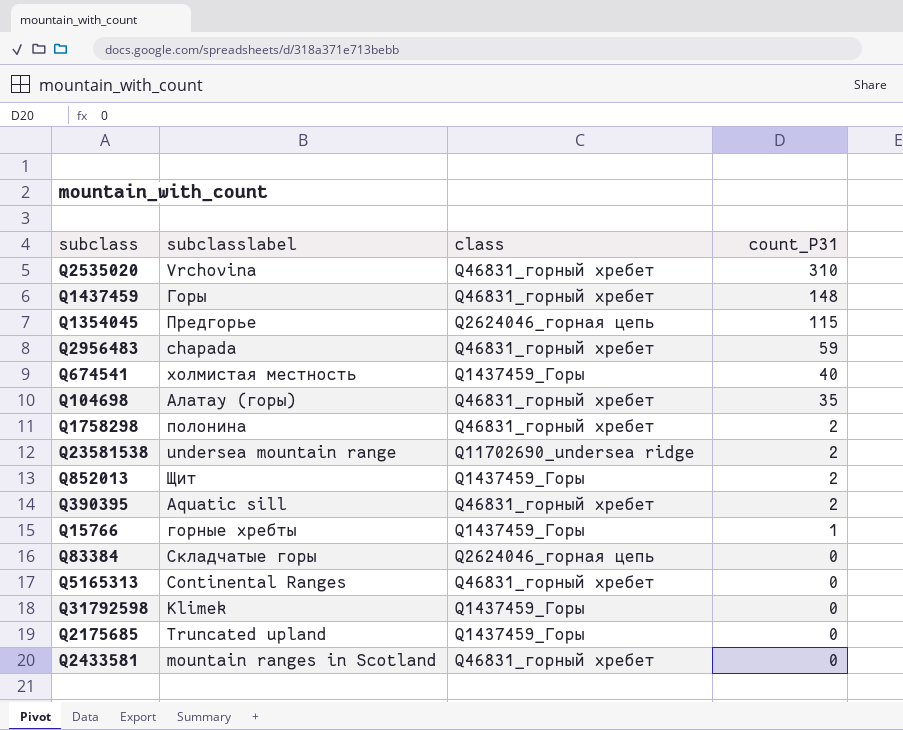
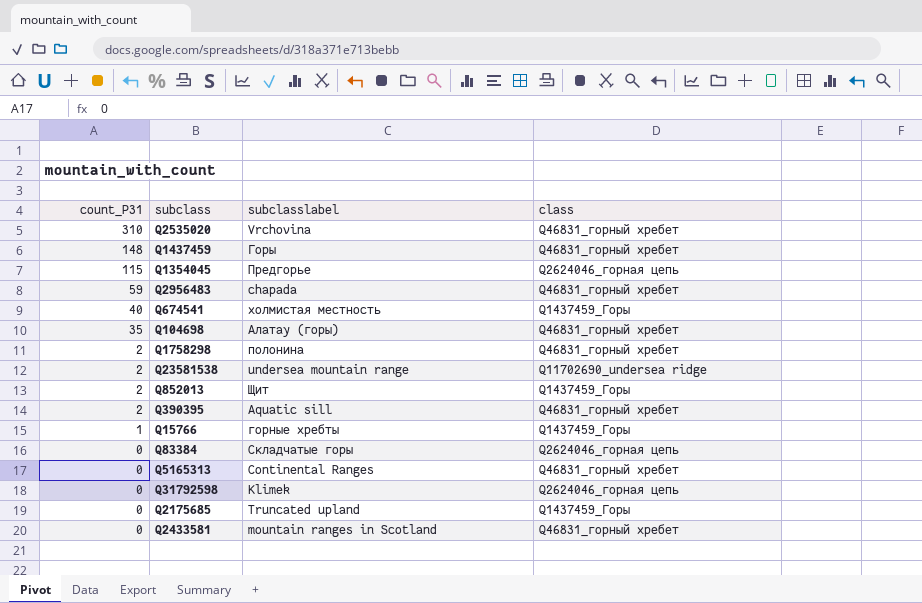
column count_P31 | position: 4 -> 1
Q31792598 | class: Q1437459_Горы -> Q2624046_горная цепь

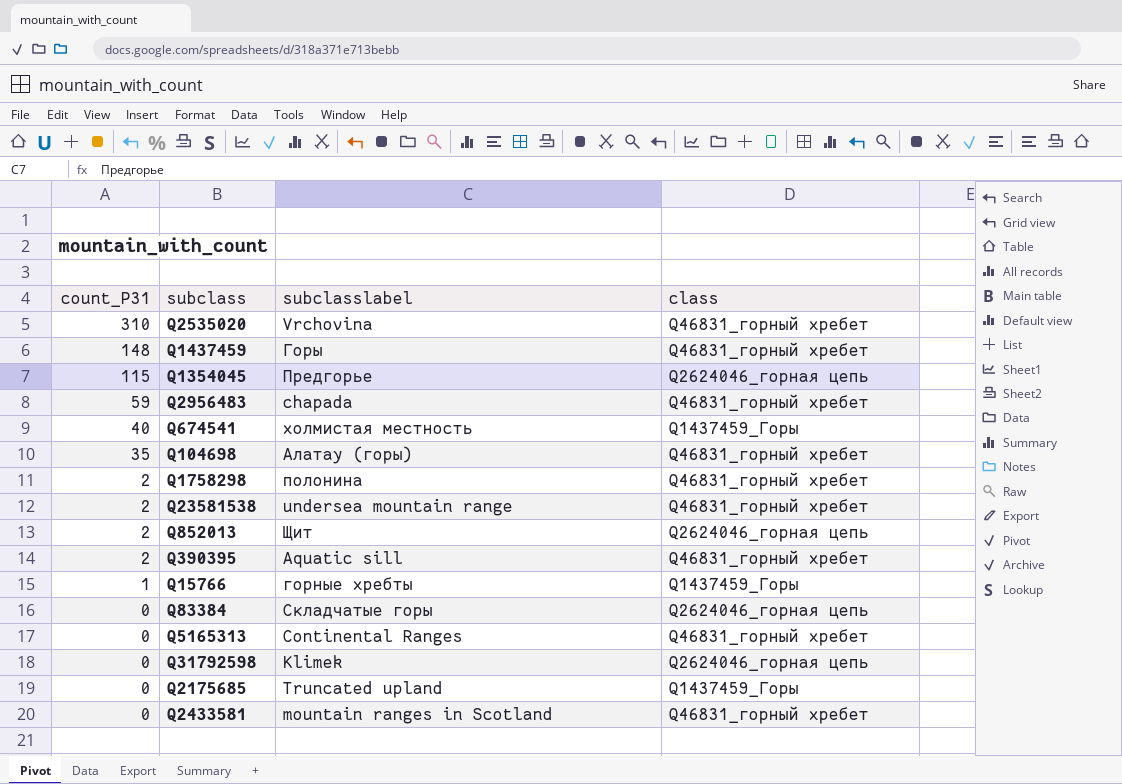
Q23581538 | class: Q11702690_undersea ridge -> Q46831_горный хребет
Q852013 | class: Q1437459_Горы -> Q2624046_горная цепь

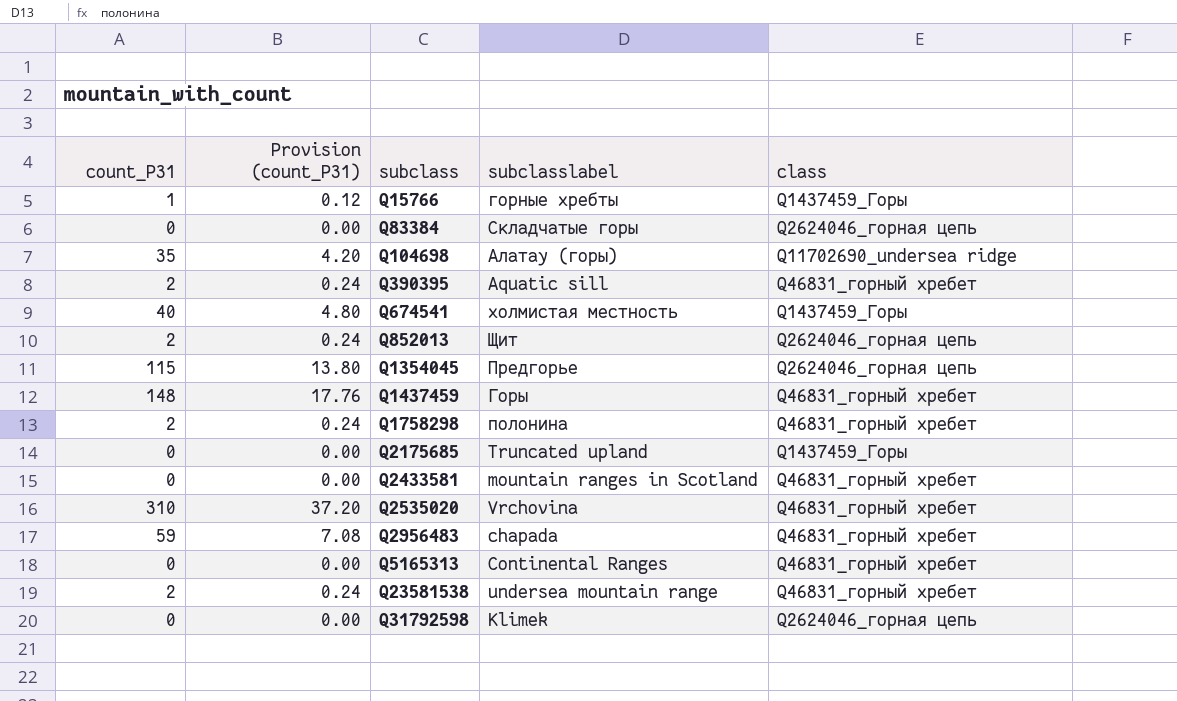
row order: count_P31 descending -> subclass ascending
column Provision (count_P31) | formula: none -> [count_P31] * 0.12
Q104698 | class: Q46831_горный хребет -> Q11702690_undersea ridge

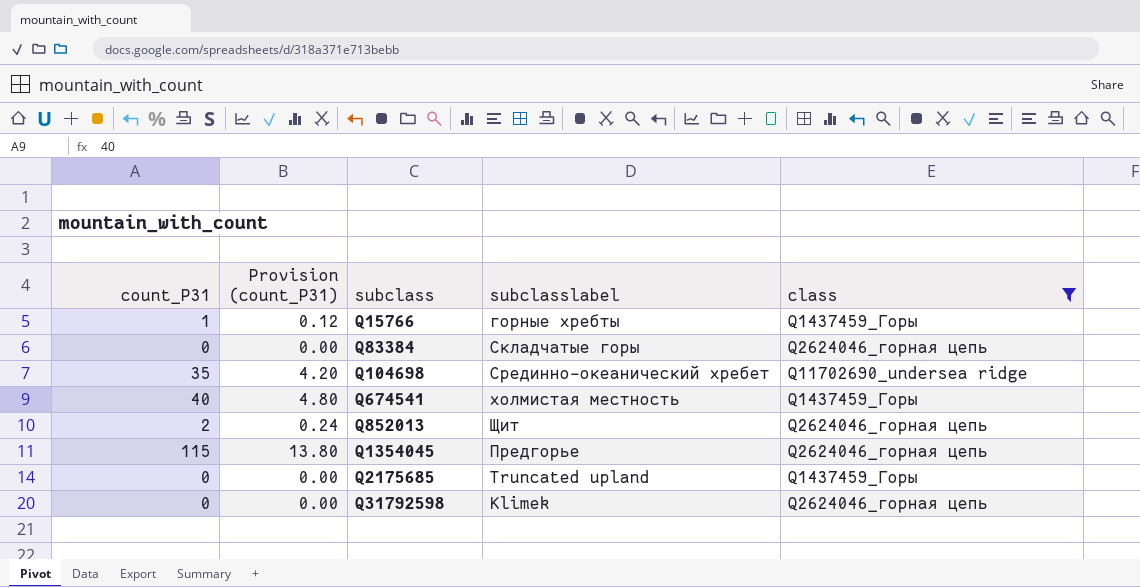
filter: none -> class != Q46831_горный хребет
Q104698 | subclasslabel: Алатау (горы) -> Срединно-океанический хребет

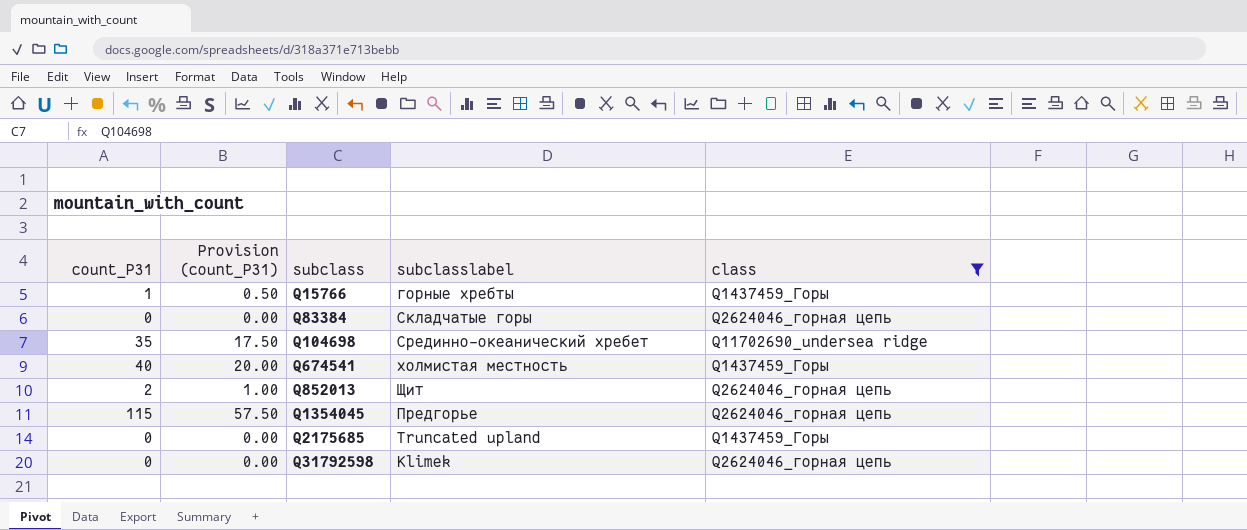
column Provision (count_P31) | formula: [count_P31] * 0.12 -> [count_P31] * 0.5

